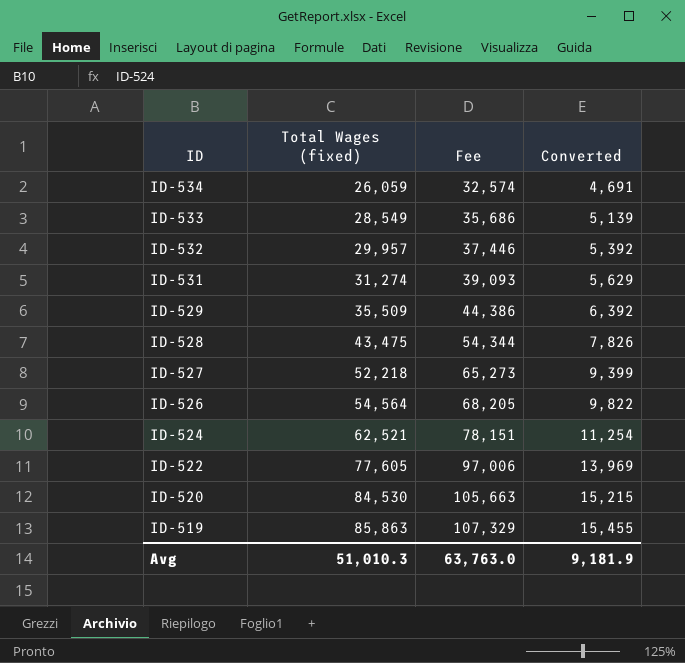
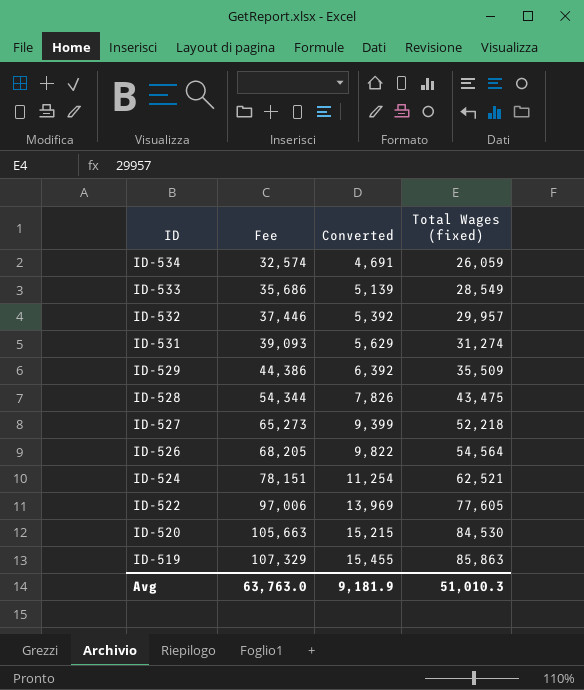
column Total Wages (fixed) | position: 2 -> 4

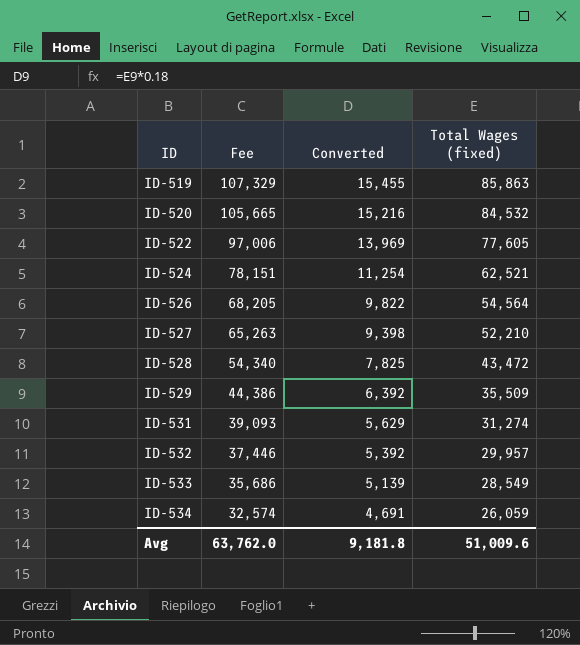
row order: ID descending -> ID ascending
ID-520 | Fee: 105,663 -> 105,665
ID-520 | Converted: 15,215 -> 15,216
ID-520 | Total Wages (fixed): 84,530 -> 84,532
ID-527 | Fee: 65,273 -> 65,263
ID-527 | Converted: 9,399 -> 9,398
ID-527 | Total Wages (fixed): 52,218 -> 52,210
ID-528 | Fee: 54,344 -> 54,340
ID-528 | Converted: 7,826 -> 7,825
ID-528 | Total Wages (fixed): 43,475 -> 43,472
Avg | Fee: 63,763.0 -> 63,762.0
Avg | Converted: 9,181.9 -> 9,181.8
Avg | Total Wages (fixed): 51,010.3 -> 51,009.6

